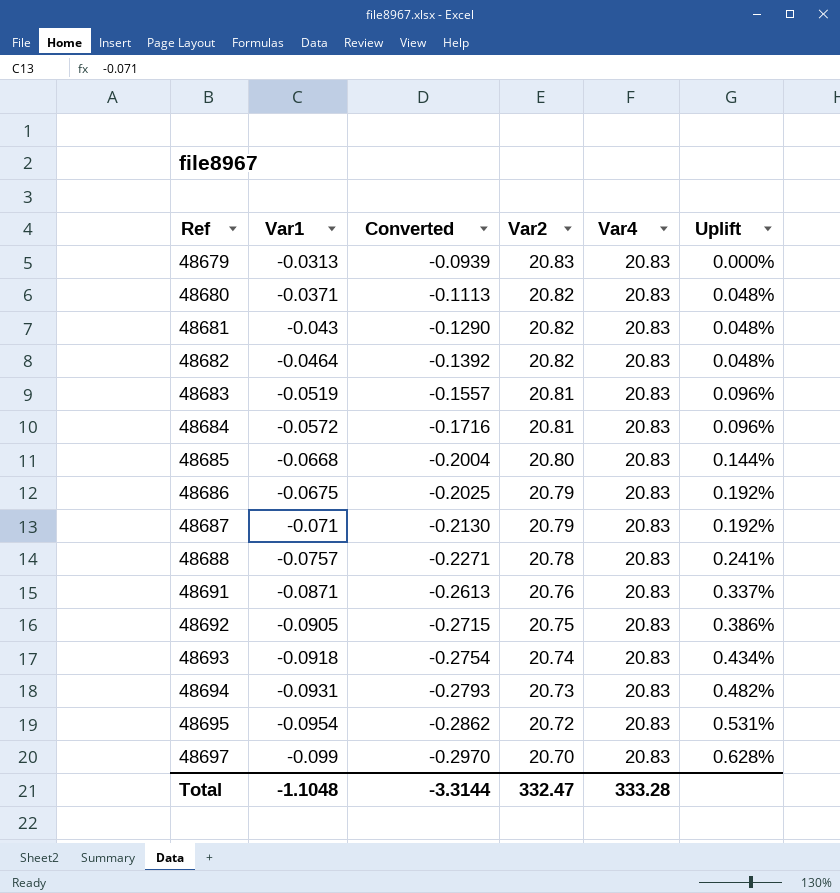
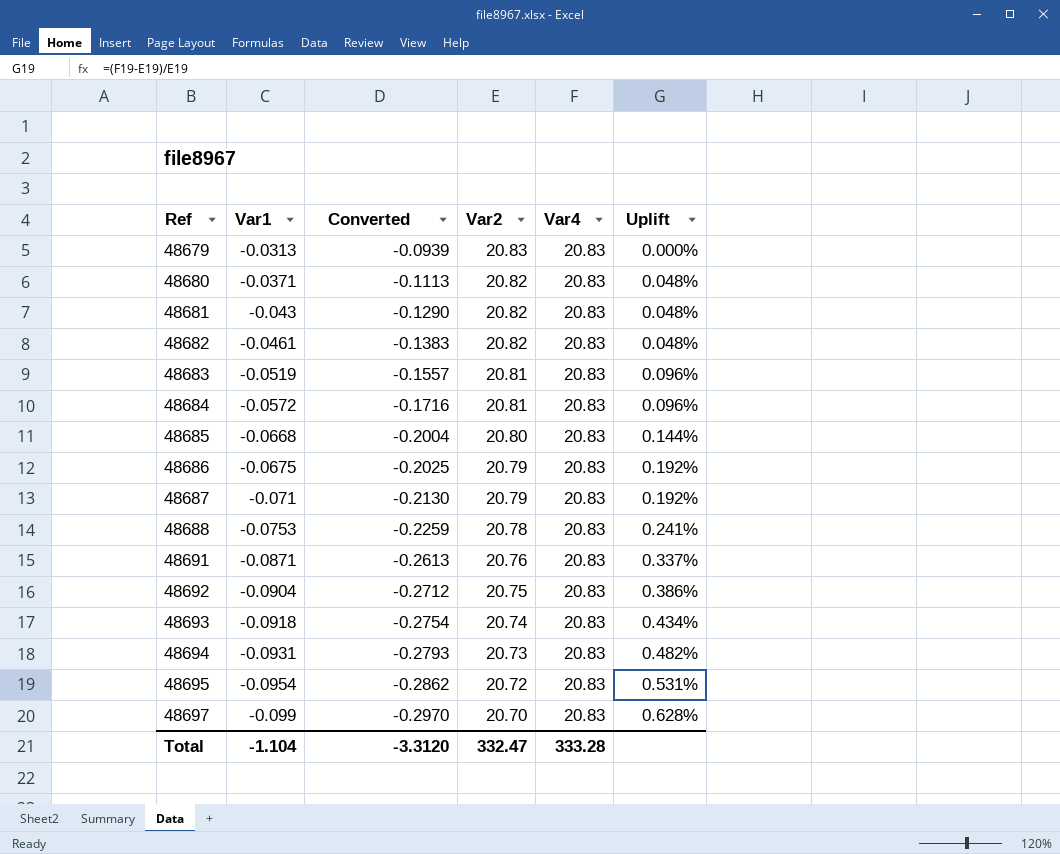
48682 | Var1: -0.0464 -> -0.0461
48682 | Converted: -0.1392 -> -0.1383
48688 | Var1: -0.0757 -> -0.0753
48688 | Converted: -0.2271 -> -0.2259
48692 | Var1: -0.0905 -> -0.0904
48692 | Converted: -0.2715 -> -0.2712
Total | Var1: -1.1048 -> -1.104
Total | Converted: -3.3144 -> -3.3120

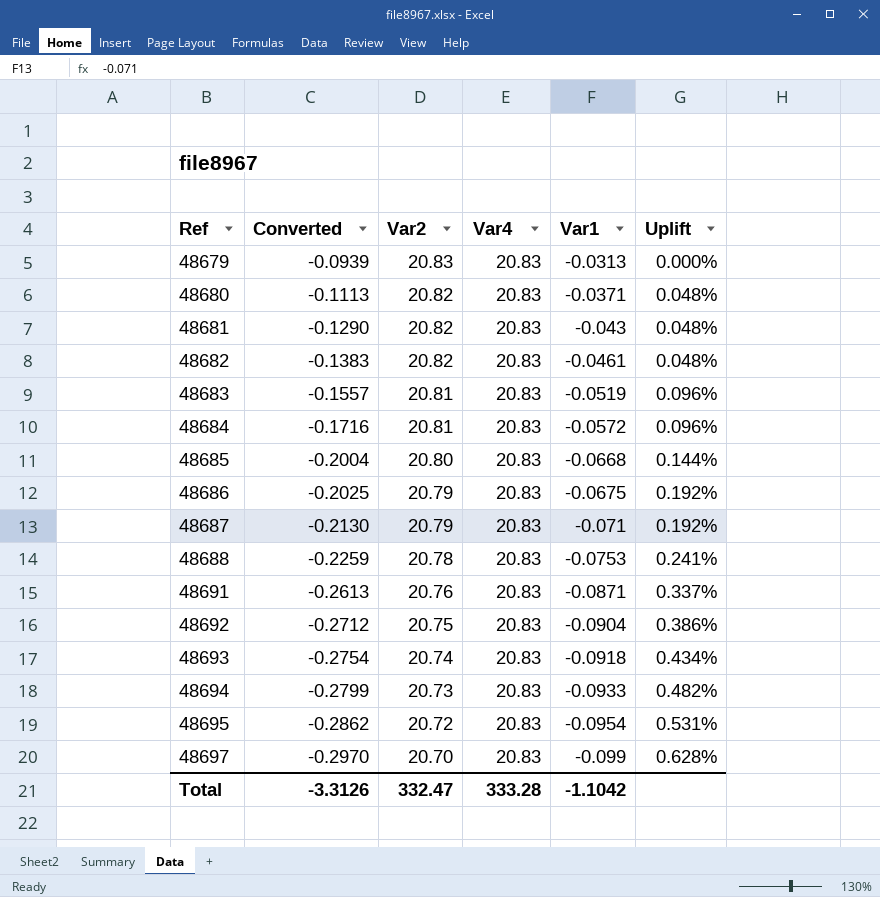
column Var1 | position: 2 -> 5
48694 | Converted: -0.2793 -> -0.2799
48694 | Var1: -0.0931 -> -0.0933
Total | Converted: -3.3120 -> -3.3126
Total | Var1: -1.104 -> -1.1042

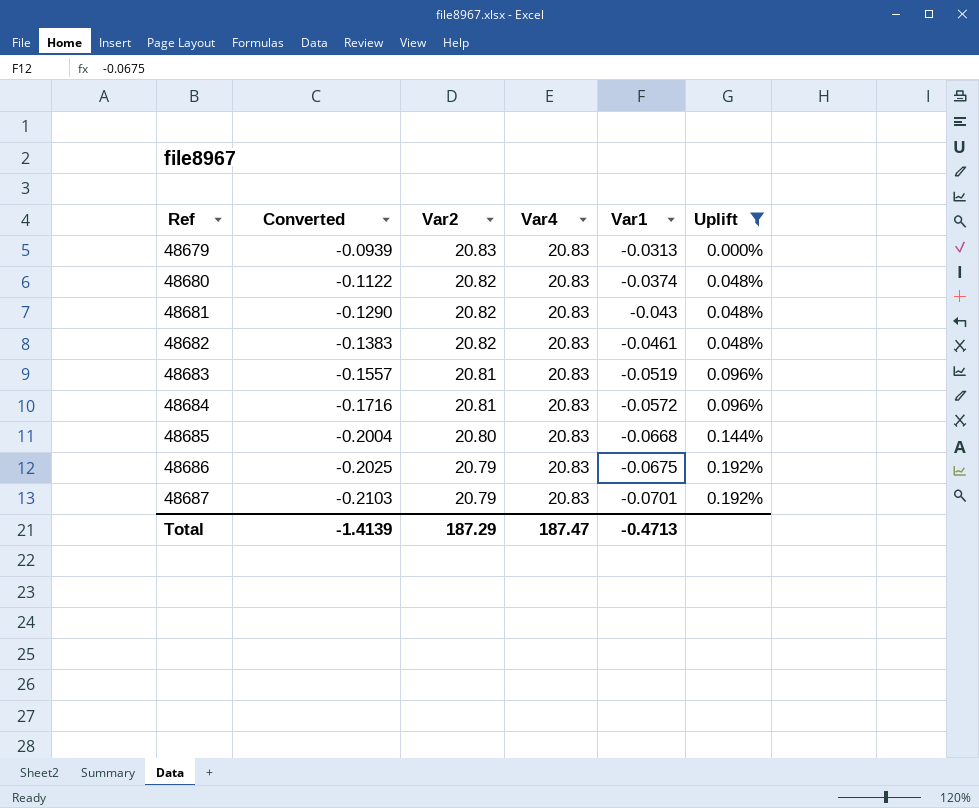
filter: none -> Uplift <= 0.192%
48680 | Converted: -0.1113 -> -0.1122
48680 | Var1: -0.0371 -> -0.0374
48687 | Converted: -0.2130 -> -0.2103
48687 | Var1: -0.071 -> -0.0701
Total | Converted: -3.3126 -> -1.4139
Total | Var2: 332.47 -> 187.29
Total | Var4: 333.28 -> 187.47
Total | Var1: -1.1042 -> -0.4713

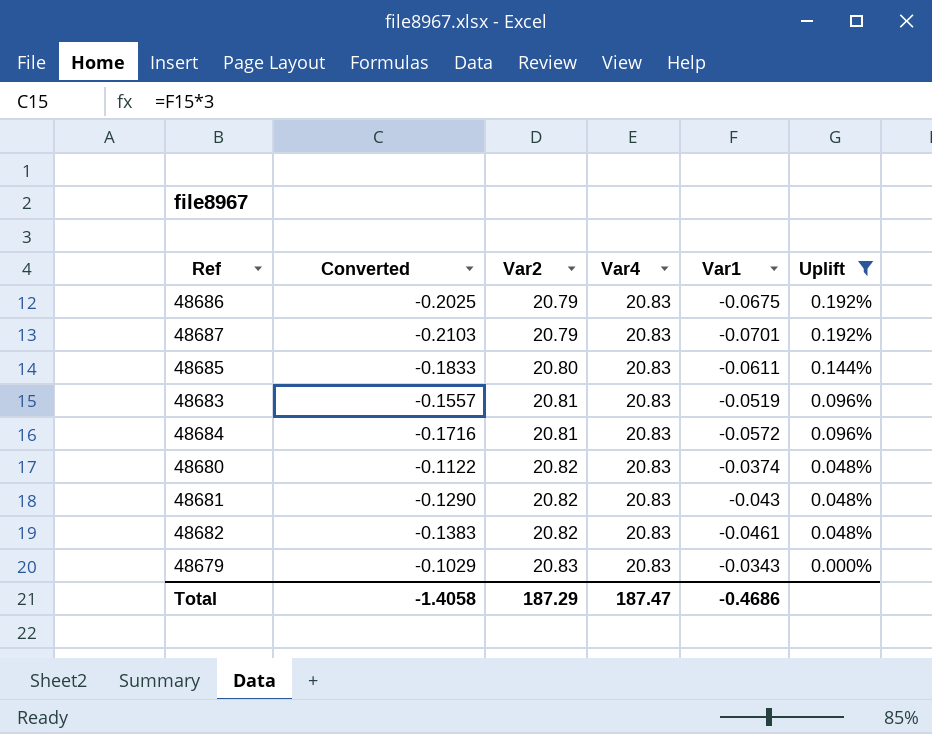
row order: Ref ascending -> Var2 ascending
48685 | Converted: -0.2004 -> -0.1833
48685 | Var1: -0.0668 -> -0.0611
48679 | Converted: -0.0939 -> -0.1029
48679 | Var1: -0.0313 -> -0.0343
Total | Converted: -1.4139 -> -1.4058
Total | Var1: -0.4713 -> -0.4686

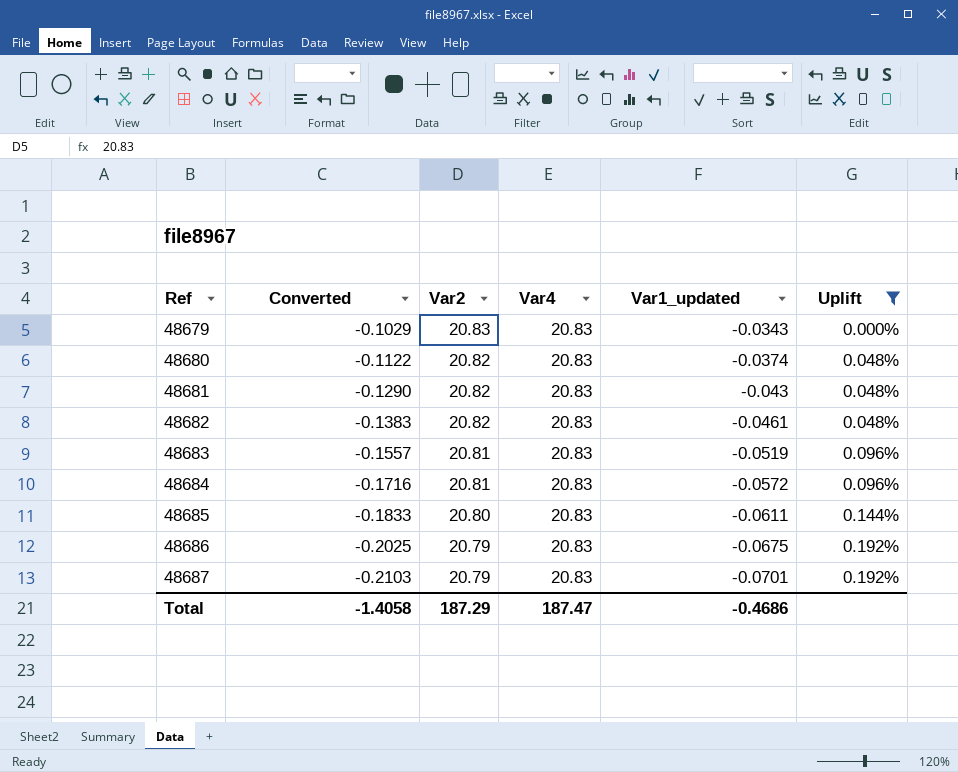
row order: Var2 ascending -> Ref ascending
column name: Var1 -> Var1_updated

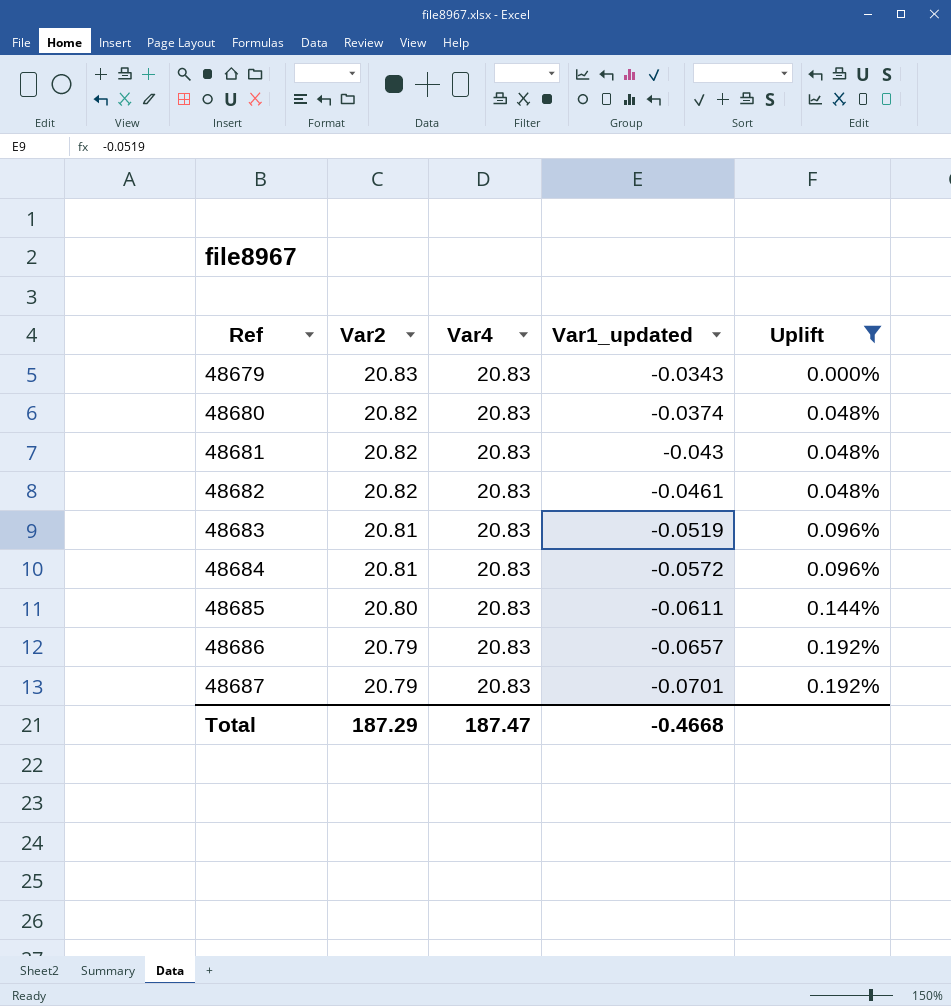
column Converted | formula: [Var1_updated] * 3 -> none
48686 | Var1_updated: -0.0675 -> -0.0657
Total | Var1_updated: -0.4686 -> -0.4668

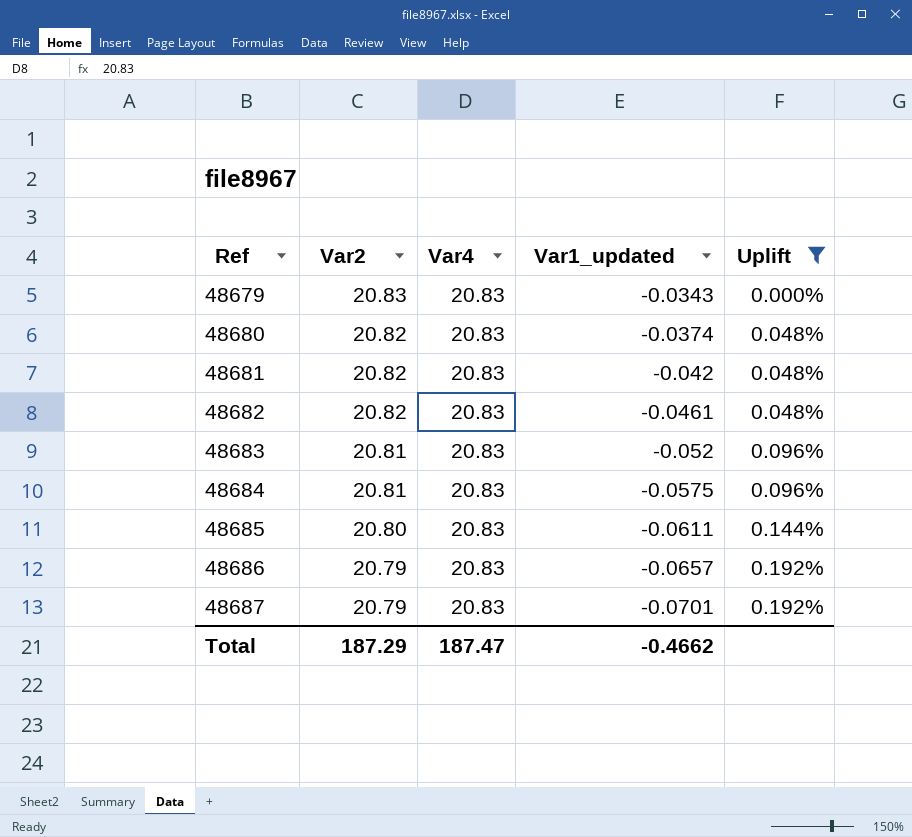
48681 | Var1_updated: -0.043 -> -0.042
48683 | Var1_updated: -0.0519 -> -0.052
48684 | Var1_updated: -0.0572 -> -0.0575
Total | Var1_updated: -0.4668 -> -0.4662

